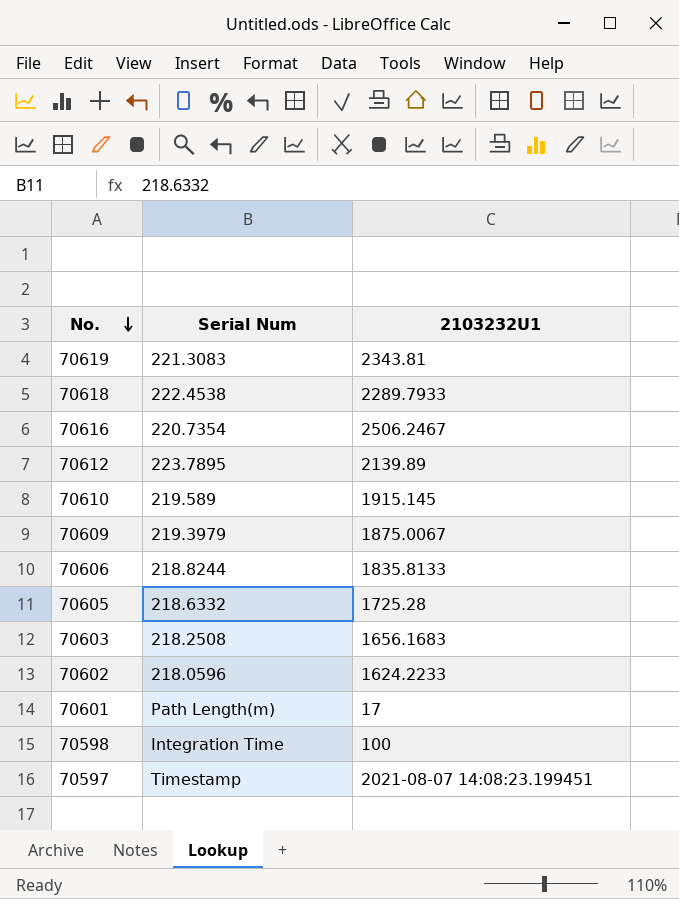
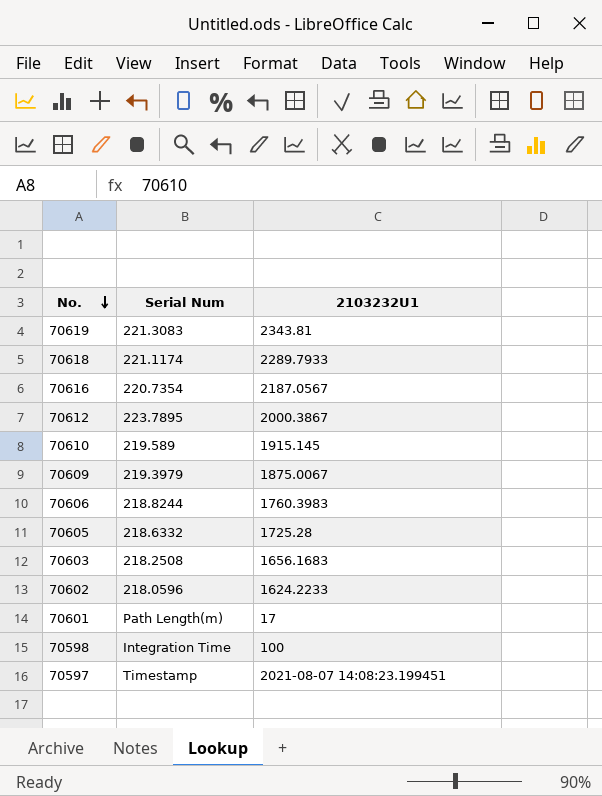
70618 | Serial Num: 222.4538 -> 221.1174
70616 | 2103232U1: 2506.2467 -> 2187.0567
70612 | 2103232U1: 2139.89 -> 2000.3867
70606 | 2103232U1: 1835.8133 -> 1760.3983

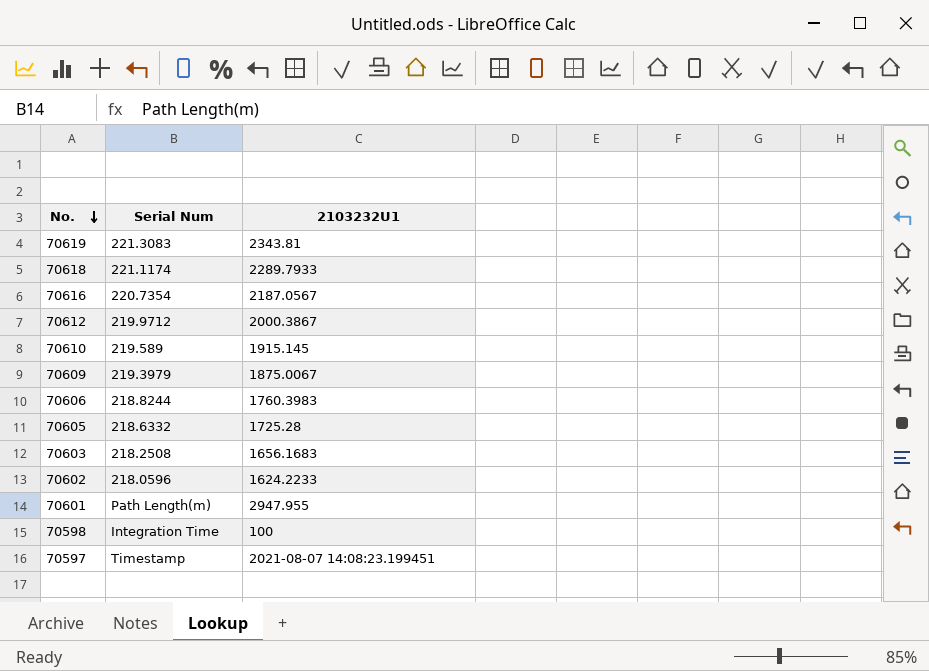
70612 | Serial Num: 223.7895 -> 219.9712
70601 | 2103232U1: 17 -> 2947.955

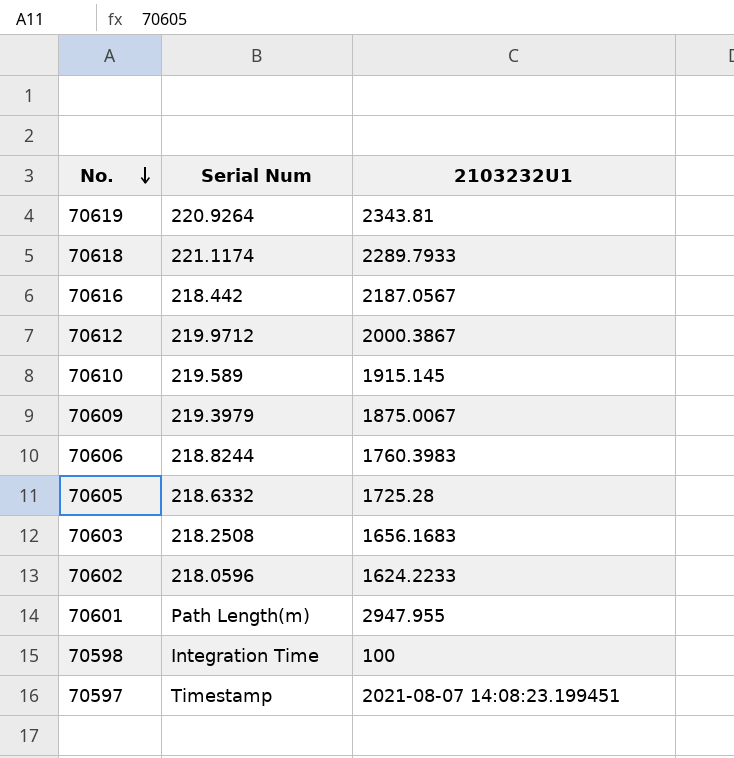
70619 | Serial Num: 221.3083 -> 220.9264
70616 | Serial Num: 220.7354 -> 218.442

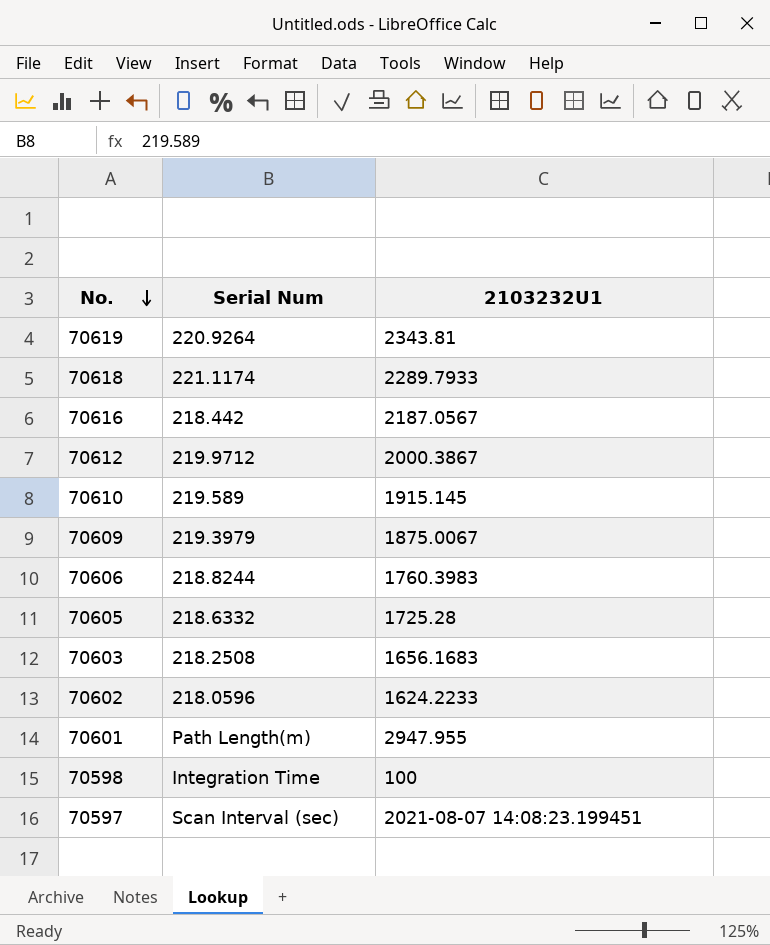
70597 | Serial Num: Timestamp -> Scan Interval (sec)

